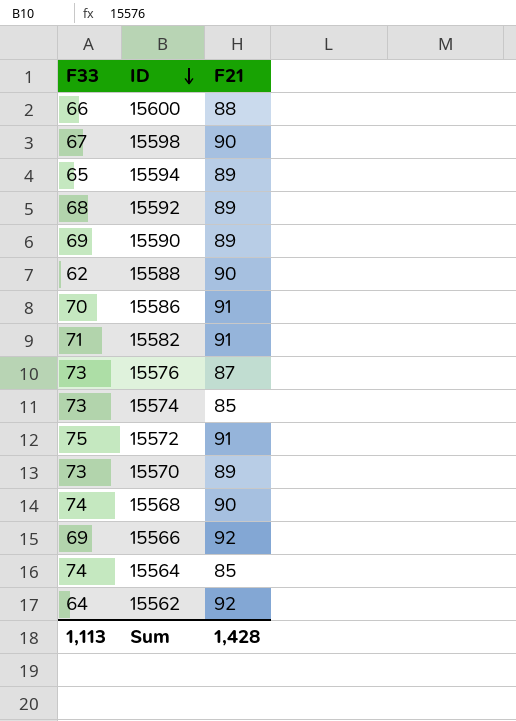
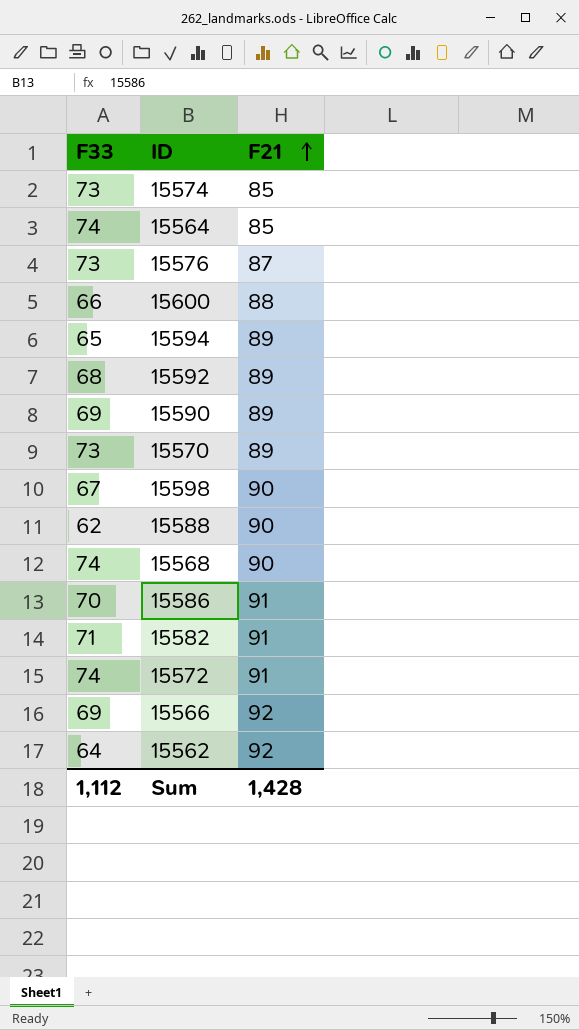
row order: ID descending -> F21 ascending
15572 | F33: 75 -> 74
Sum | F33: 1,113 -> 1,112

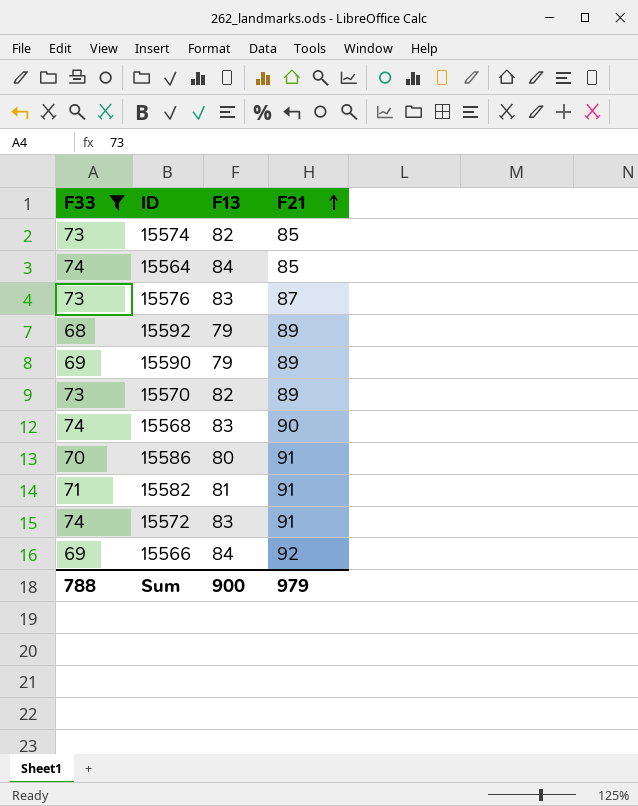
filter: none -> F33 >= 68
column F13 | position: none -> 3
Sum | F33: 1,112 -> 788
Sum | F21: 1,428 -> 979

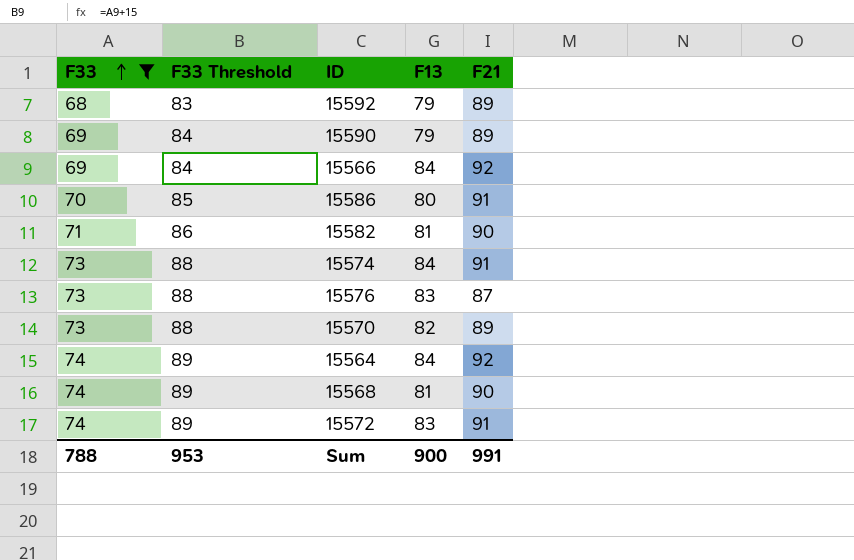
row order: F21 ascending -> F33 ascending
column F33 Threshold | formula: none -> [F33] + 15
15582 | F21: 91 -> 90
15574 | F13: 82 -> 84
15574 | F21: 85 -> 91
15564 | F21: 85 -> 92
15568 | F13: 83 -> 81
Sum | F21: 979 -> 991

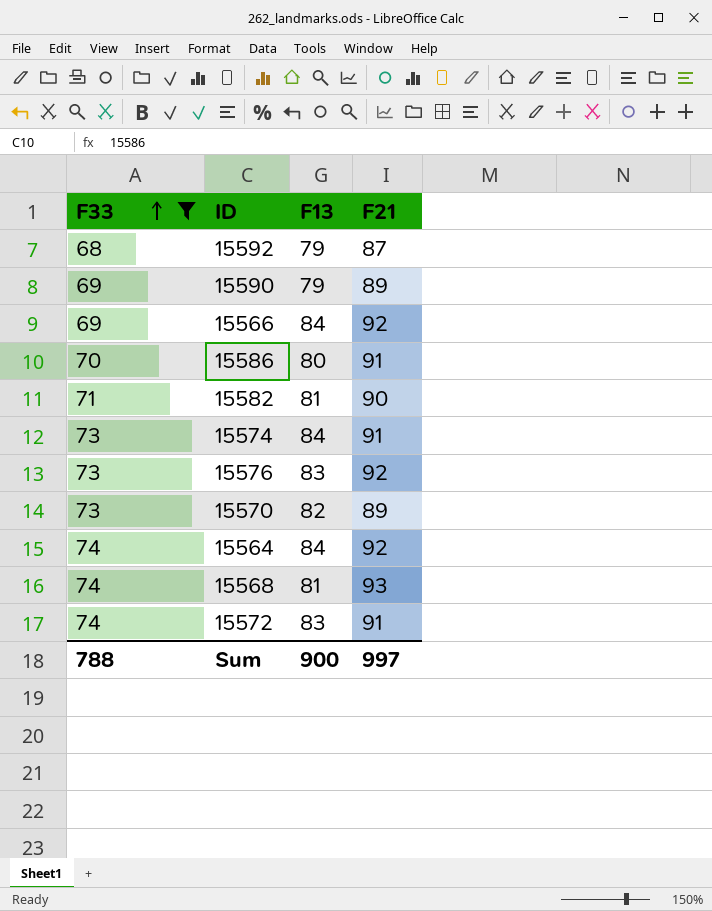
column F33 Threshold | formula: [F33] + 15 -> none
15592 | F21: 89 -> 87
15576 | F21: 87 -> 92
15568 | F21: 90 -> 93
Sum | F21: 991 -> 997

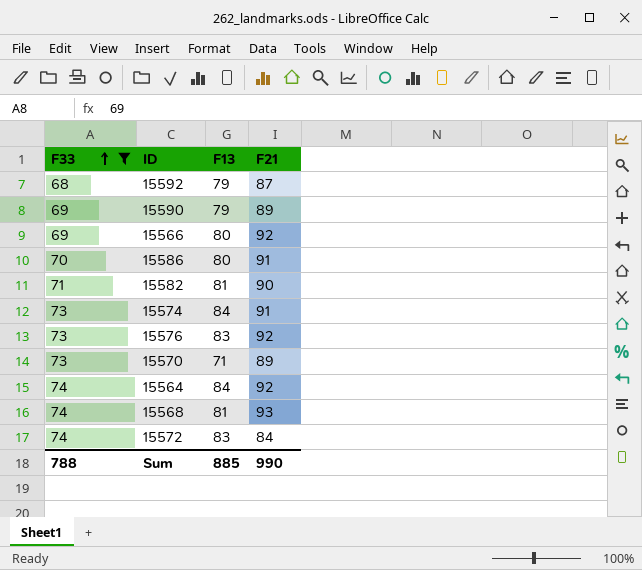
15566 | F13: 84 -> 80
15570 | F13: 82 -> 71
15572 | F21: 91 -> 84
Sum | F13: 900 -> 885
Sum | F21: 997 -> 990

